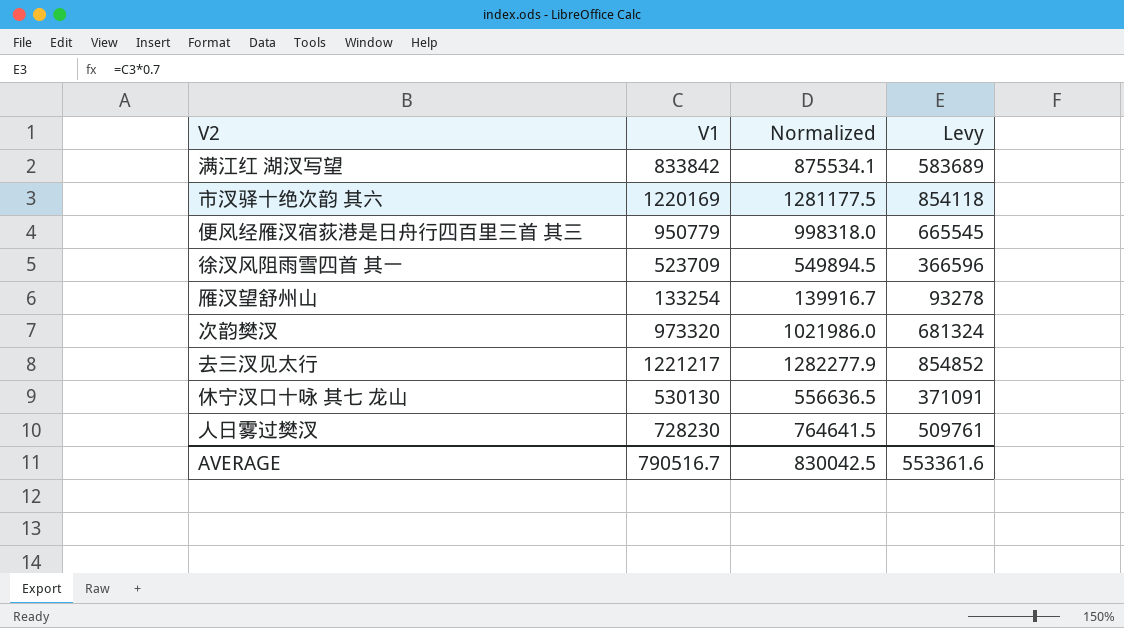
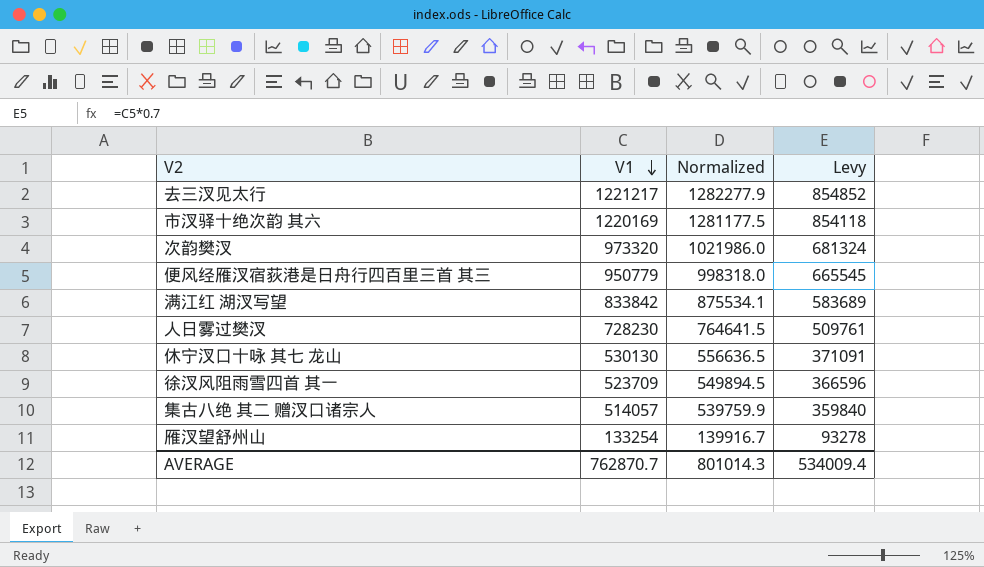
row order: none -> V1 descending
row 集古八绝 其二 赠汊口诸宗人: none -> 514057 | 539759.9 | 359840
AVERAGE | V1: 790516.7 -> 762870.7
AVERAGE | Normalized: 830042.5 -> 801014.3
AVERAGE | Levy: 553361.6 -> 534009.4

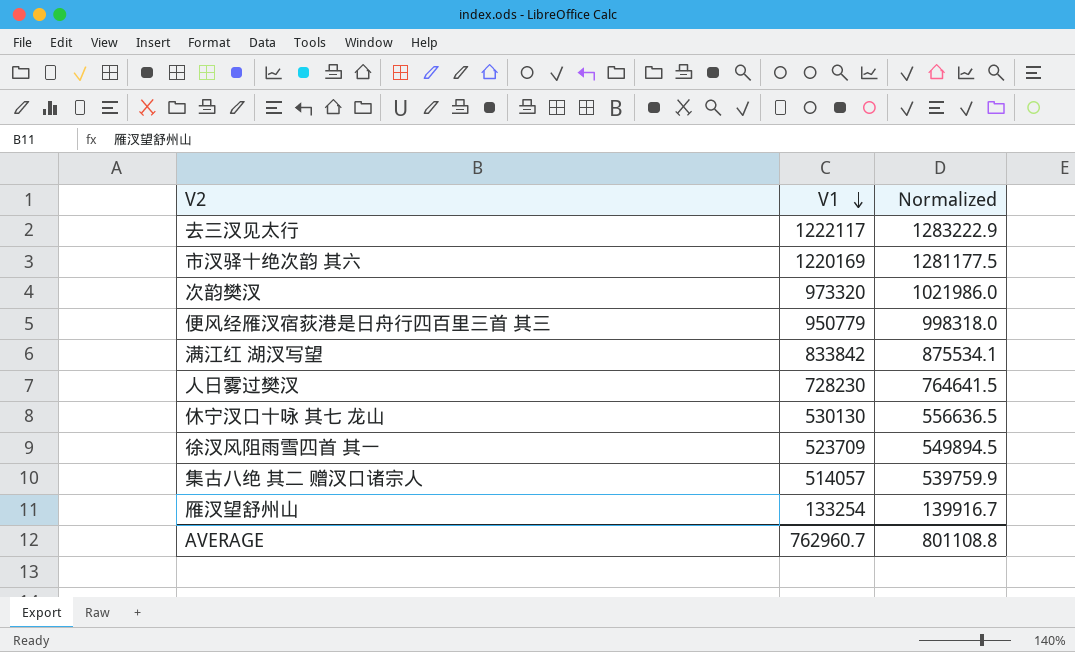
column Levy | formula: [V1] * 0.7 -> none
去三汊见太行 | V1: 1221217 -> 1222117
去三汊见太行 | Normalized: 1282277.9 -> 1283222.9
AVERAGE | V1: 762870.7 -> 762960.7
AVERAGE | Normalized: 801014.3 -> 801108.8

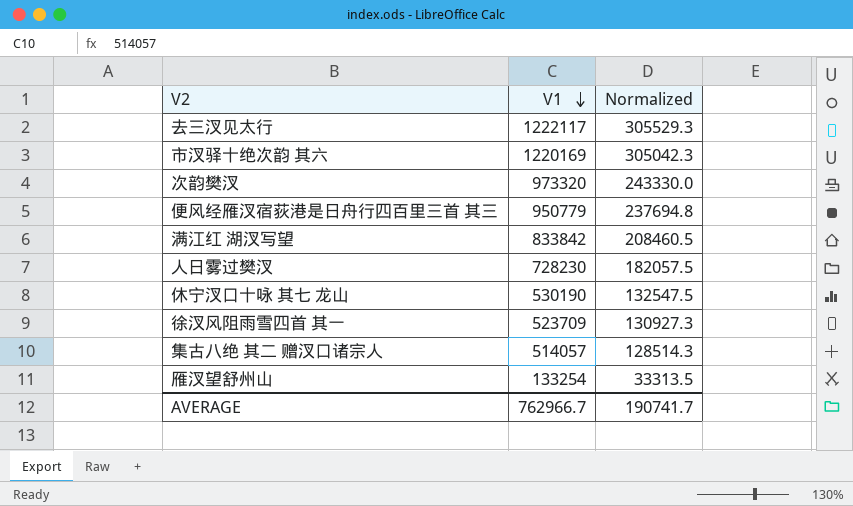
column Normalized | formula: [V1] * 1.05 -> [V1] * 0.25
休宁汊口十咏 其七 龙山 | V1: 530130 -> 530190
AVERAGE | V1: 762960.7 -> 762966.7
AVERAGE | Normalized: 801108.8 -> 190741.7

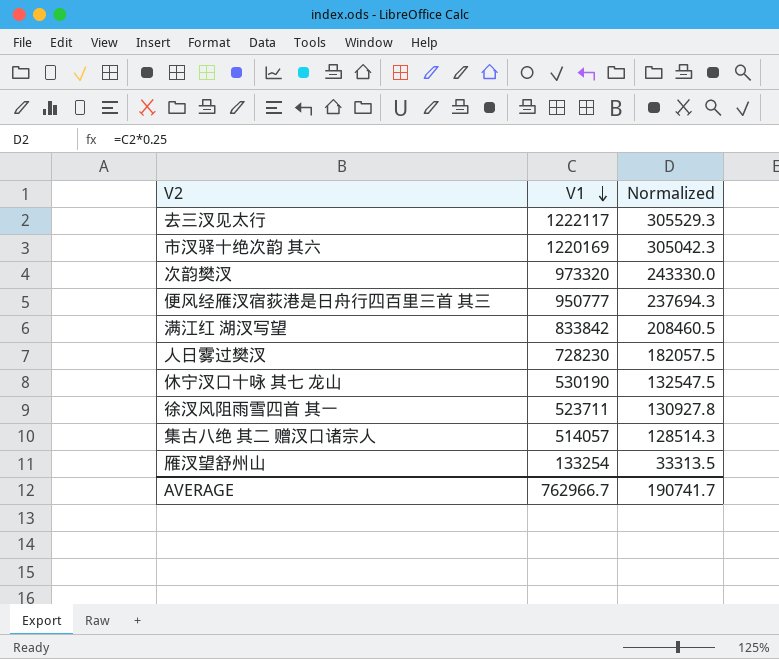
便风经雁汊宿荻港是日舟行四百里三首 其三 | V1: 950779 -> 950777
便风经雁汊宿荻港是日舟行四百里三首 其三 | Normalized: 237694.8 -> 237694.3
徐汊风阻雨雪四首 其一 | V1: 523709 -> 523711
徐汊风阻雨雪四首 其一 | Normalized: 130927.3 -> 130927.8

